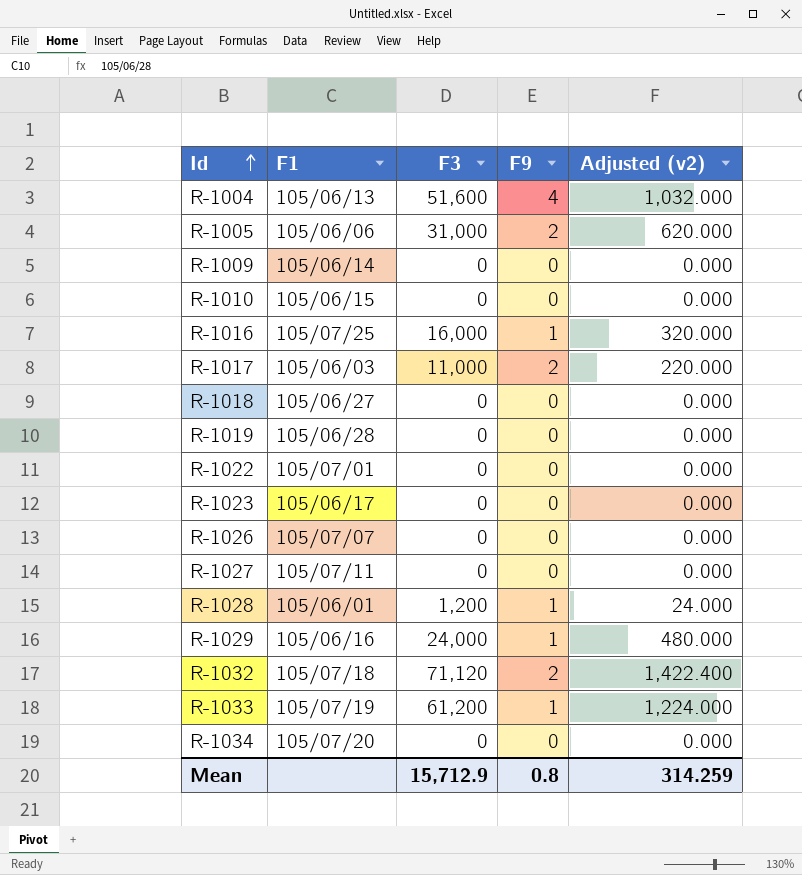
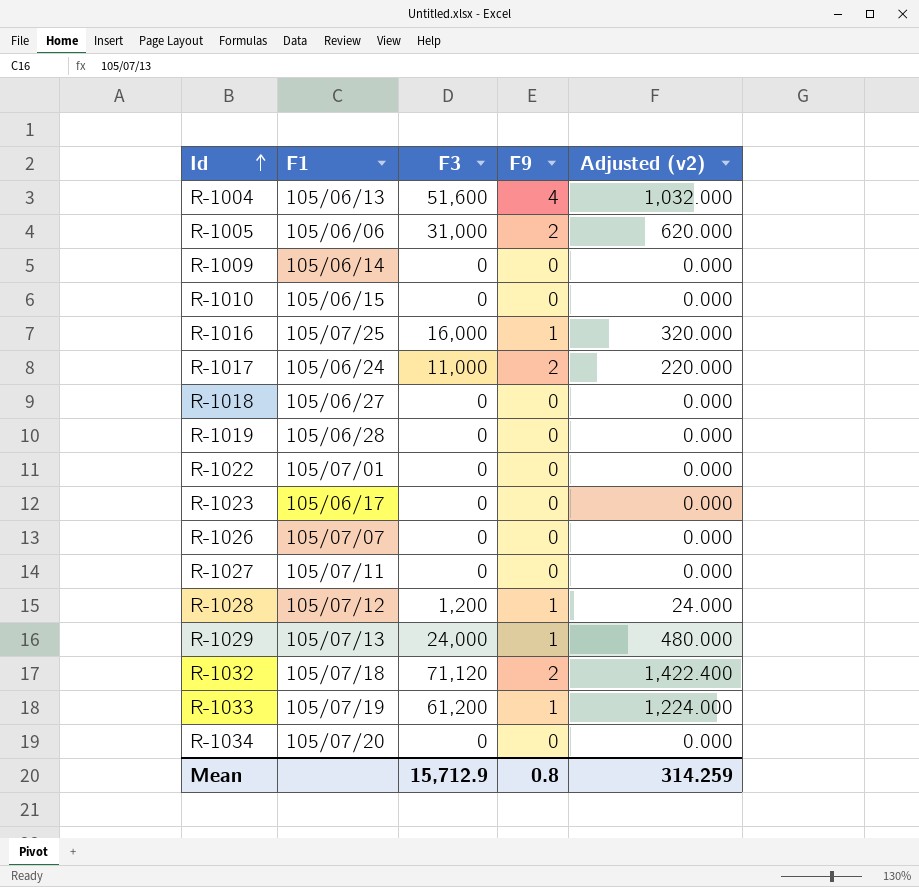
R-1017 | F1: 105/06/03 -> 105/06/24
R-1028 | F1: 105/06/01 -> 105/07/12
R-1029 | F1: 105/06/16 -> 105/07/13

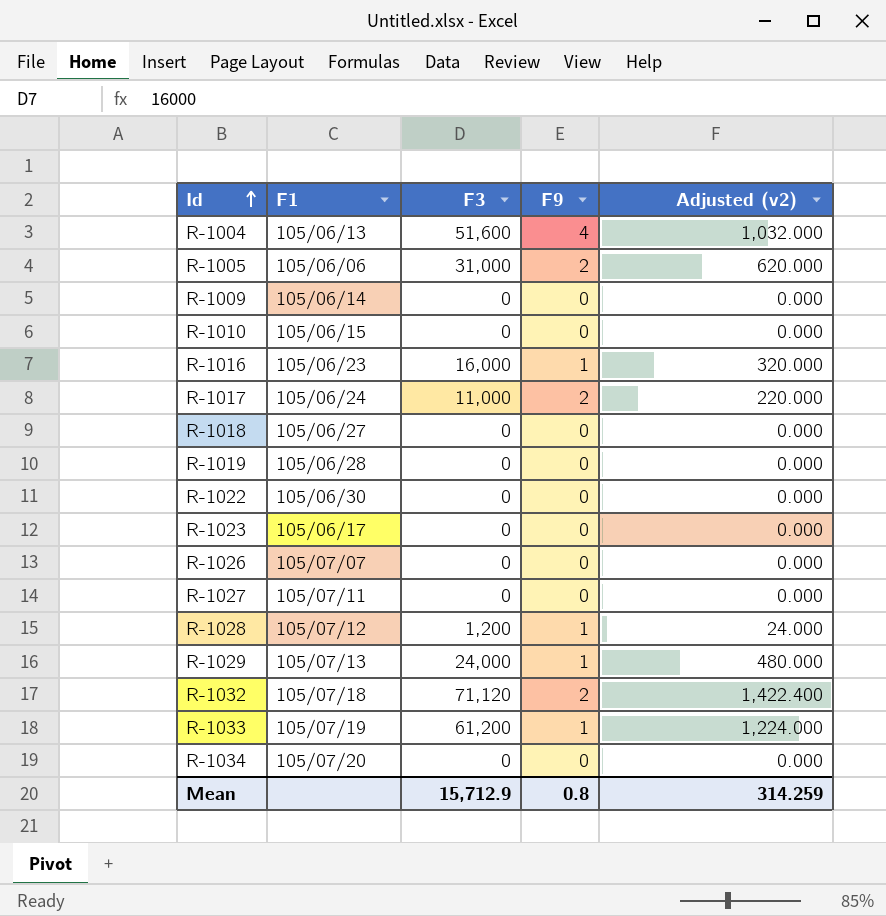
R-1016 | F1: 105/07/25 -> 105/06/23
R-1022 | F1: 105/07/01 -> 105/06/30

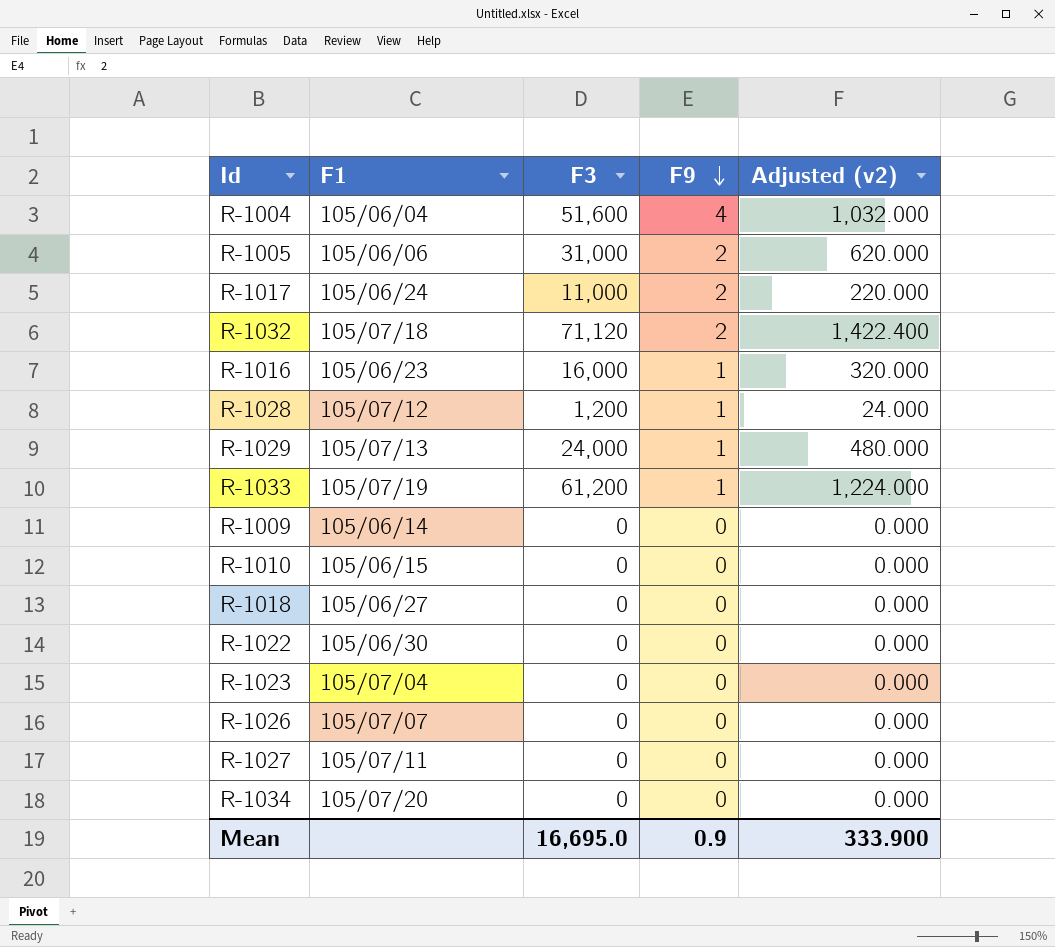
row order: Id ascending -> F9 descending
row R-1019: 105/06/28 | 0 | 0 | 0.000 -> none
R-1004 | F1: 105/06/13 -> 105/06/04
R-1023 | F1: 105/06/17 -> 105/07/04
Mean | F3: 15,712.9 -> 16,695.0
Mean | F9: 0.8 -> 0.9
Mean | Adjusted (v2): 314.259 -> 333.900

